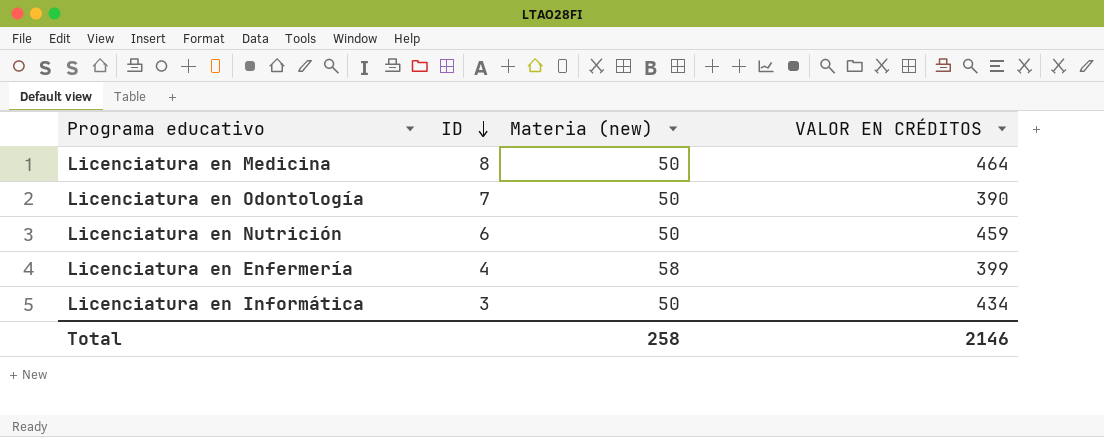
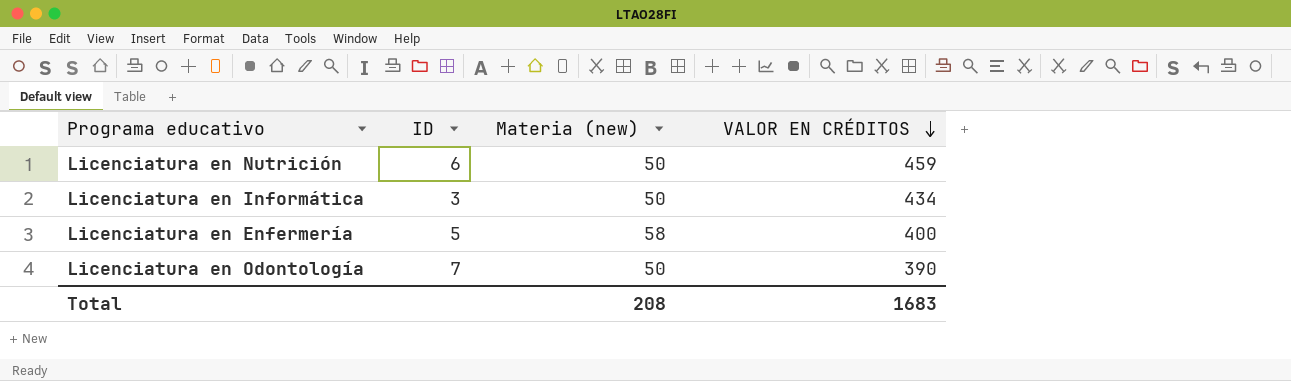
row order: ID descending -> VALOR EN CRÉDITOS descending
row Licenciatura en Medicina: 8 | 50 | 464 -> none
Licenciatura en Enfermería | ID: 4 -> 5
Licenciatura en Enfermería | VALOR EN CRÉDITOS: 399 -> 400
Total | Materia (new): 258 -> 208
Total | VALOR EN CRÉDITOS: 2146 -> 1683

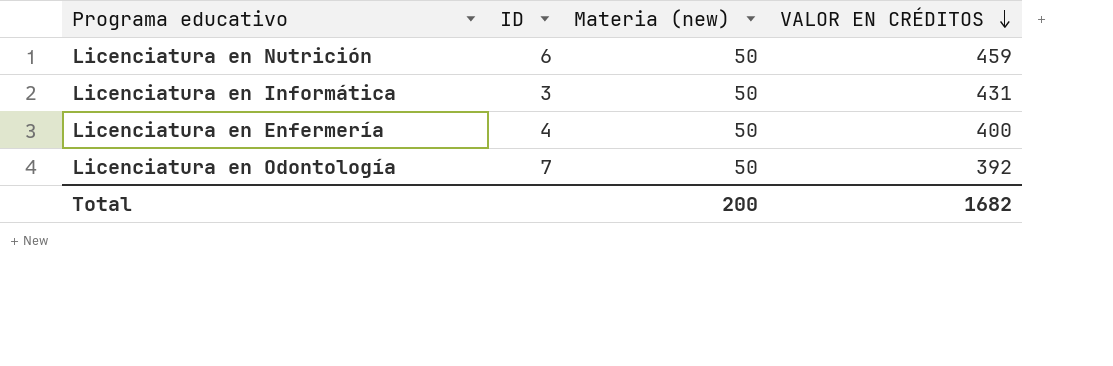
Licenciatura en Informática | VALOR EN CRÉDITOS: 434 -> 431
Licenciatura en Enfermería | ID: 5 -> 4
Licenciatura en Enfermería | Materia (new): 58 -> 50
Licenciatura en Odontología | VALOR EN CRÉDITOS: 390 -> 392
Total | Materia (new): 208 -> 200
Total | VALOR EN CRÉDITOS: 1683 -> 1682

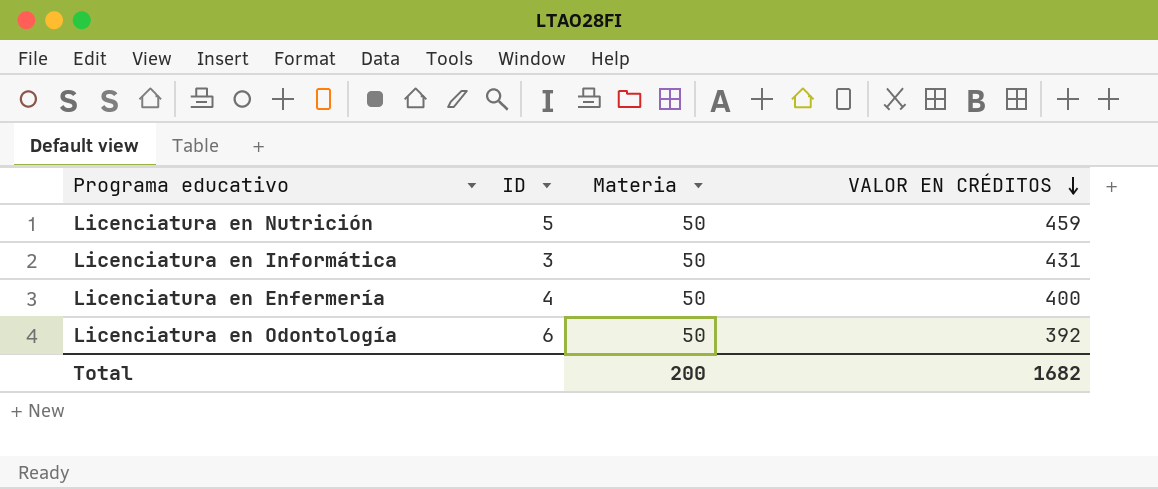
column name: Materia (new) -> Materia
Licenciatura en Nutrición | ID: 6 -> 5
Licenciatura en Odontología | ID: 7 -> 6

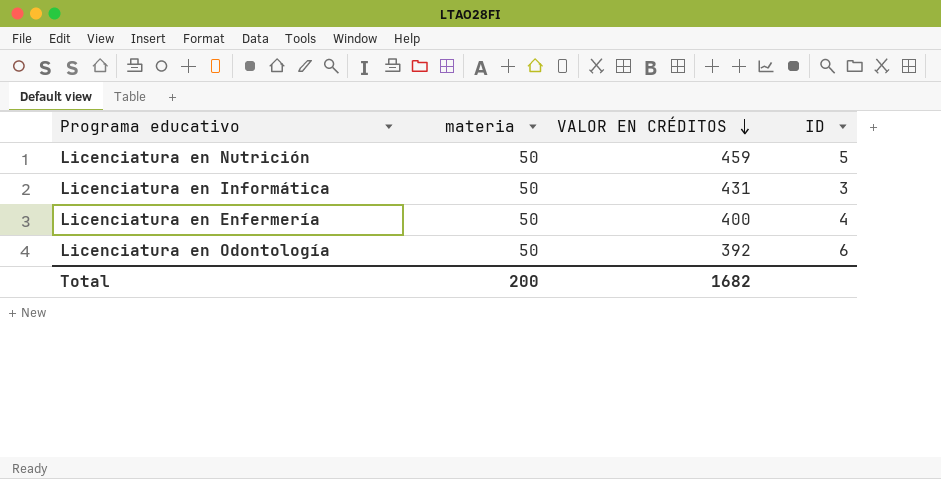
column name: Materia -> materia
column ID | position: 2 -> 4

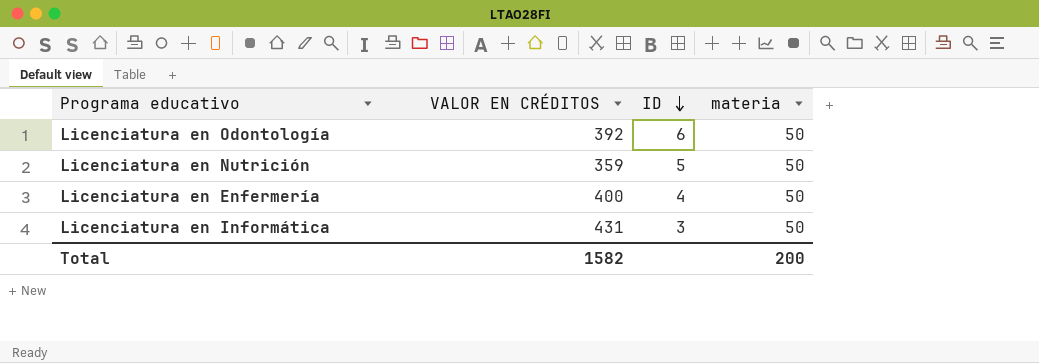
row order: VALOR EN CRÉDITOS descending -> ID descending
column materia | position: 2 -> 4
Licenciatura en Nutrición | VALOR EN CRÉDITOS: 459 -> 359
Total | VALOR EN CRÉDITOS: 1682 -> 1582

